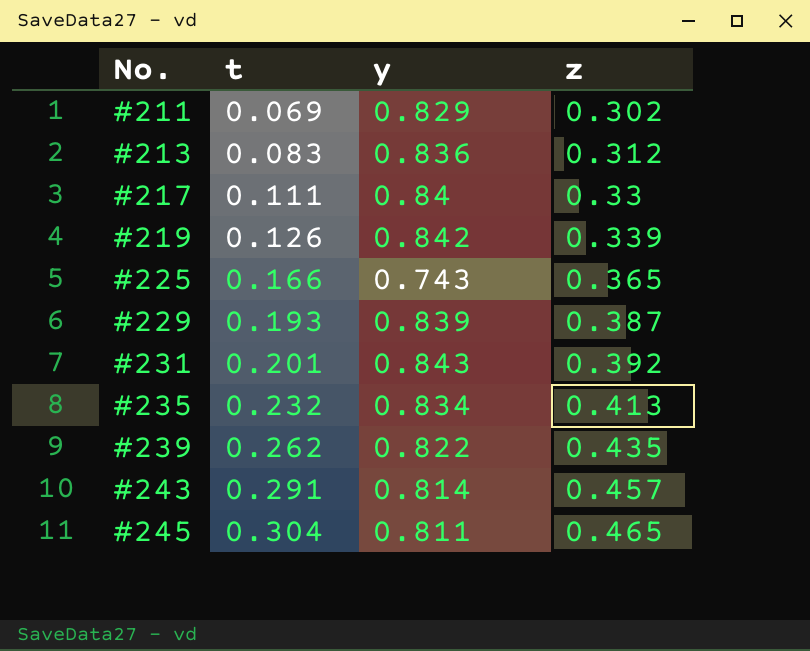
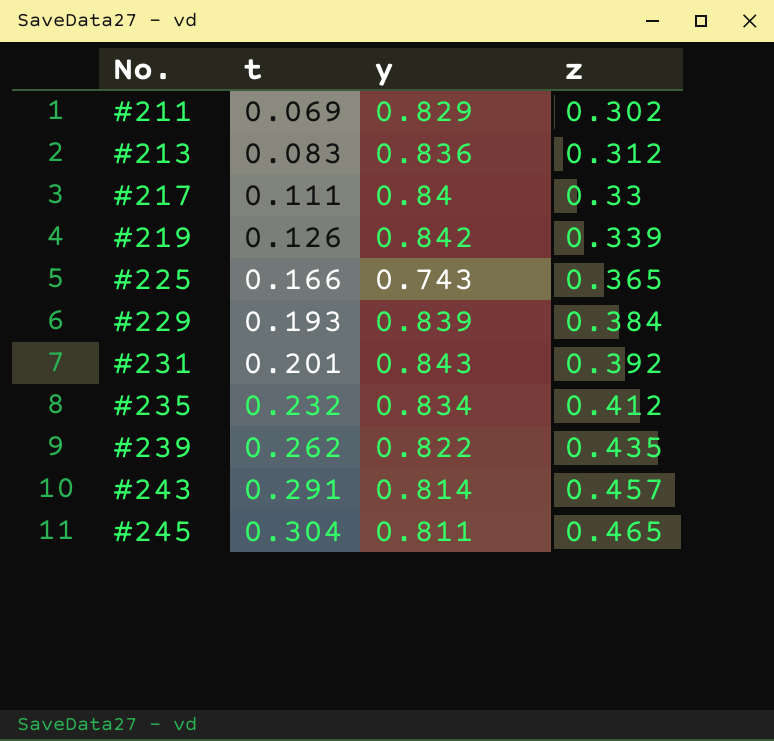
#229 | z: 0.387 -> 0.384
#235 | z: 0.413 -> 0.412

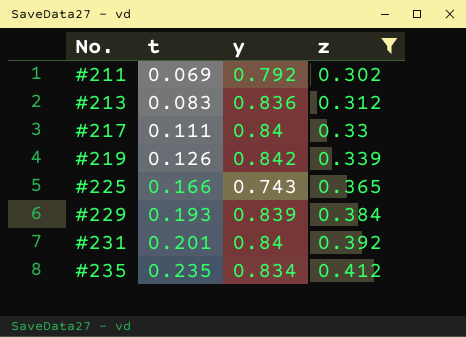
filter: none -> z <= 0.412
#211 | y: 0.829 -> 0.792
#231 | y: 0.843 -> 0.84
#235 | t: 0.232 -> 0.235

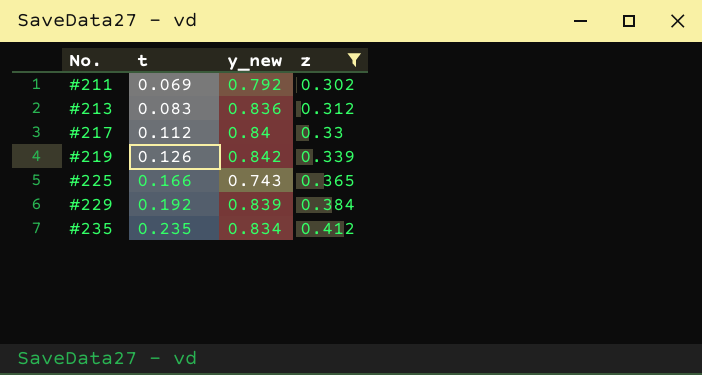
column name: y -> y_new
row #231: 0.201 | 0.84 | 0.392 -> none
#217 | t: 0.111 -> 0.112
#229 | t: 0.193 -> 0.192

